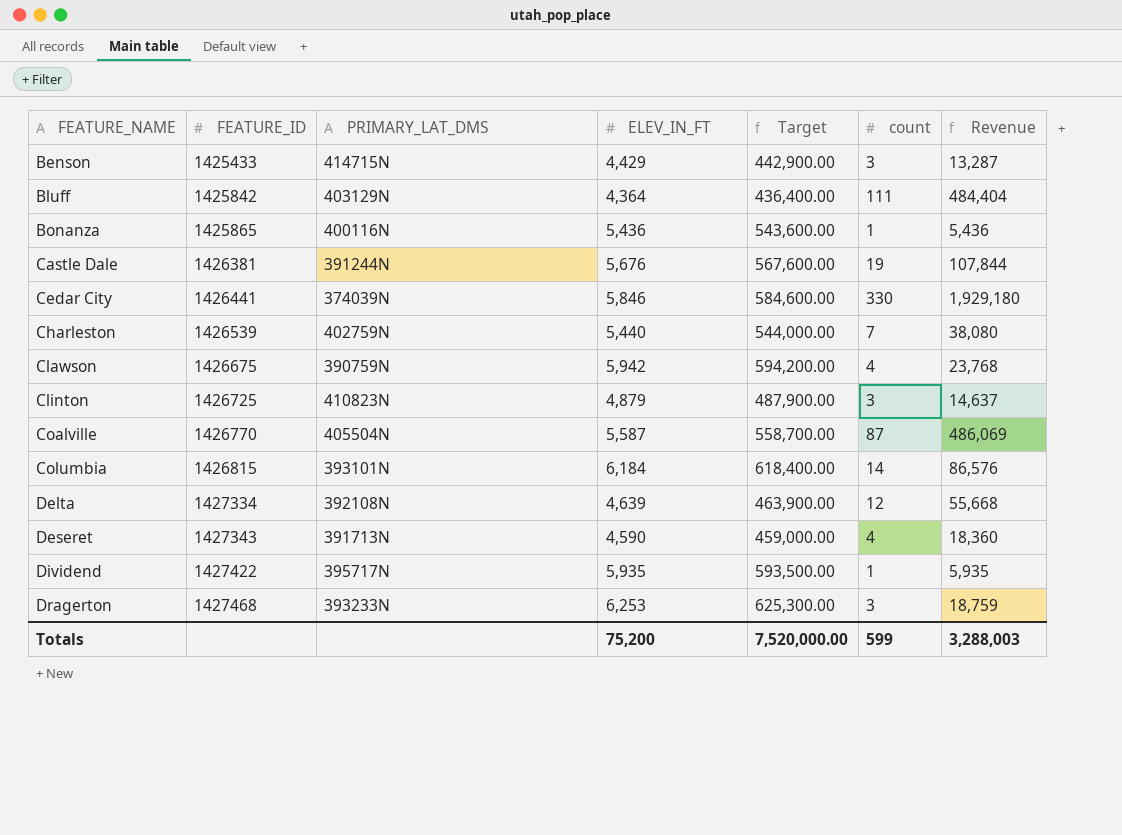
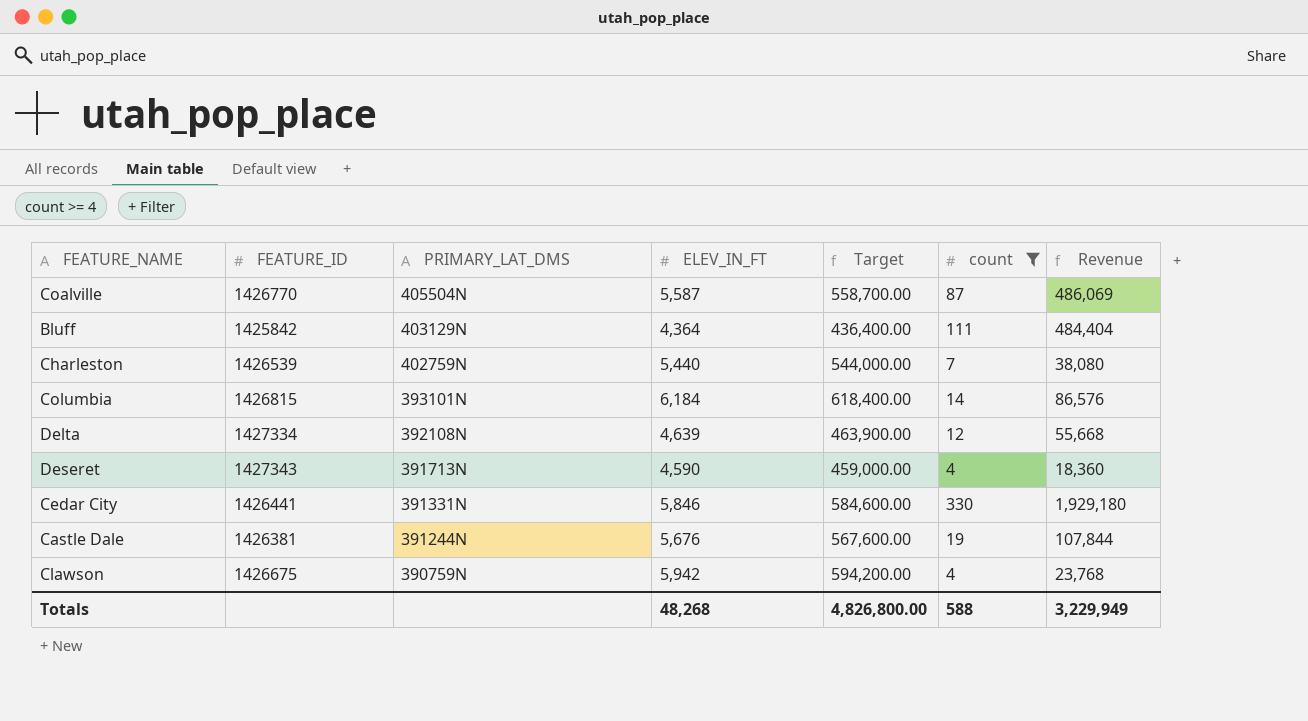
filter: none -> count >= 4
row order: FEATURE_NAME ascending -> PRIMARY_LAT_DMS descending
Cedar City | PRIMARY_LAT_DMS: 374039N -> 391331N
Totals | ELEV_IN_FT: 75,200 -> 48,268
Totals | Target: 7,520,000.00 -> 4,826,800.00
Totals | count: 599 -> 588
Totals | Revenue: 3,288,003 -> 3,229,949

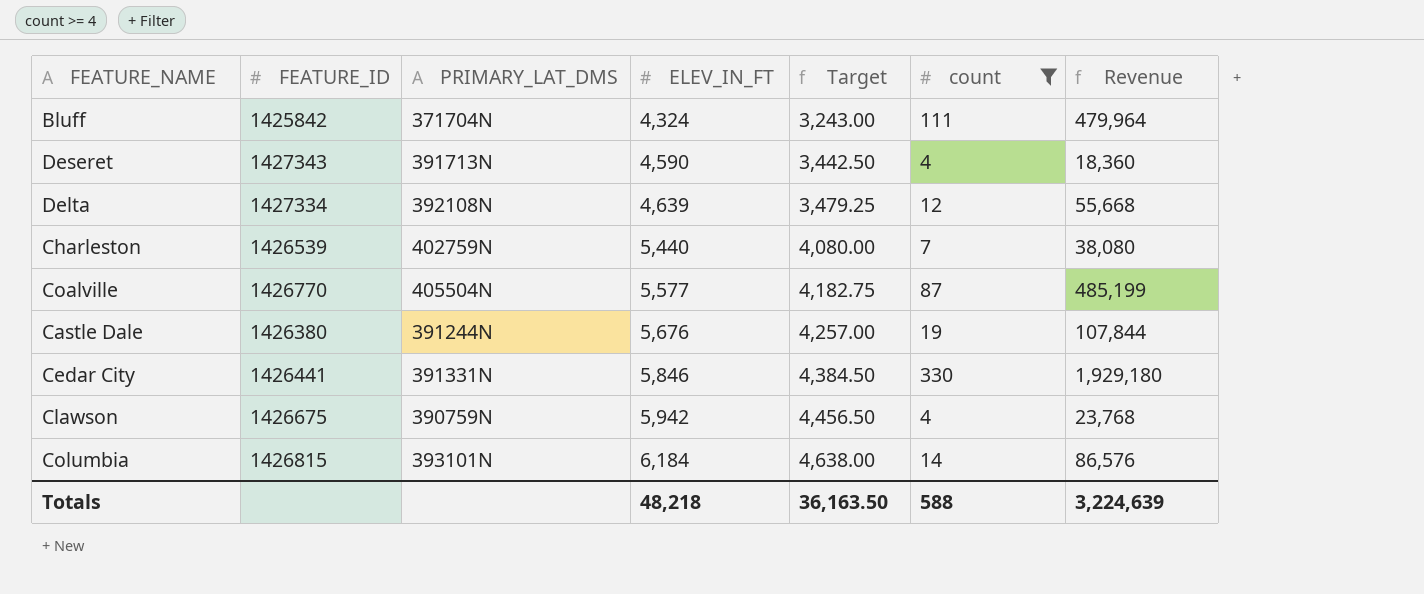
row order: PRIMARY_LAT_DMS descending -> ELEV_IN_FT ascending
column Target | formula: [ELEV_IN_FT] * 100 -> [ELEV_IN_FT] * 0.75
Bluff | PRIMARY_LAT_DMS: 403129N -> 371704N
Bluff | ELEV_IN_FT: 4,364 -> 4,324
Bluff | Revenue: 484,404 -> 479,964
Coalville | ELEV_IN_FT: 5,587 -> 5,577
Coalville | Revenue: 486,069 -> 485,199
Castle Dale | FEATURE_ID: 1426381 -> 1426380
Totals | ELEV_IN_FT: 48,268 -> 48,218
Totals | Target: 4,826,800.00 -> 36,163.50
Totals | Revenue: 3,229,949 -> 3,224,639

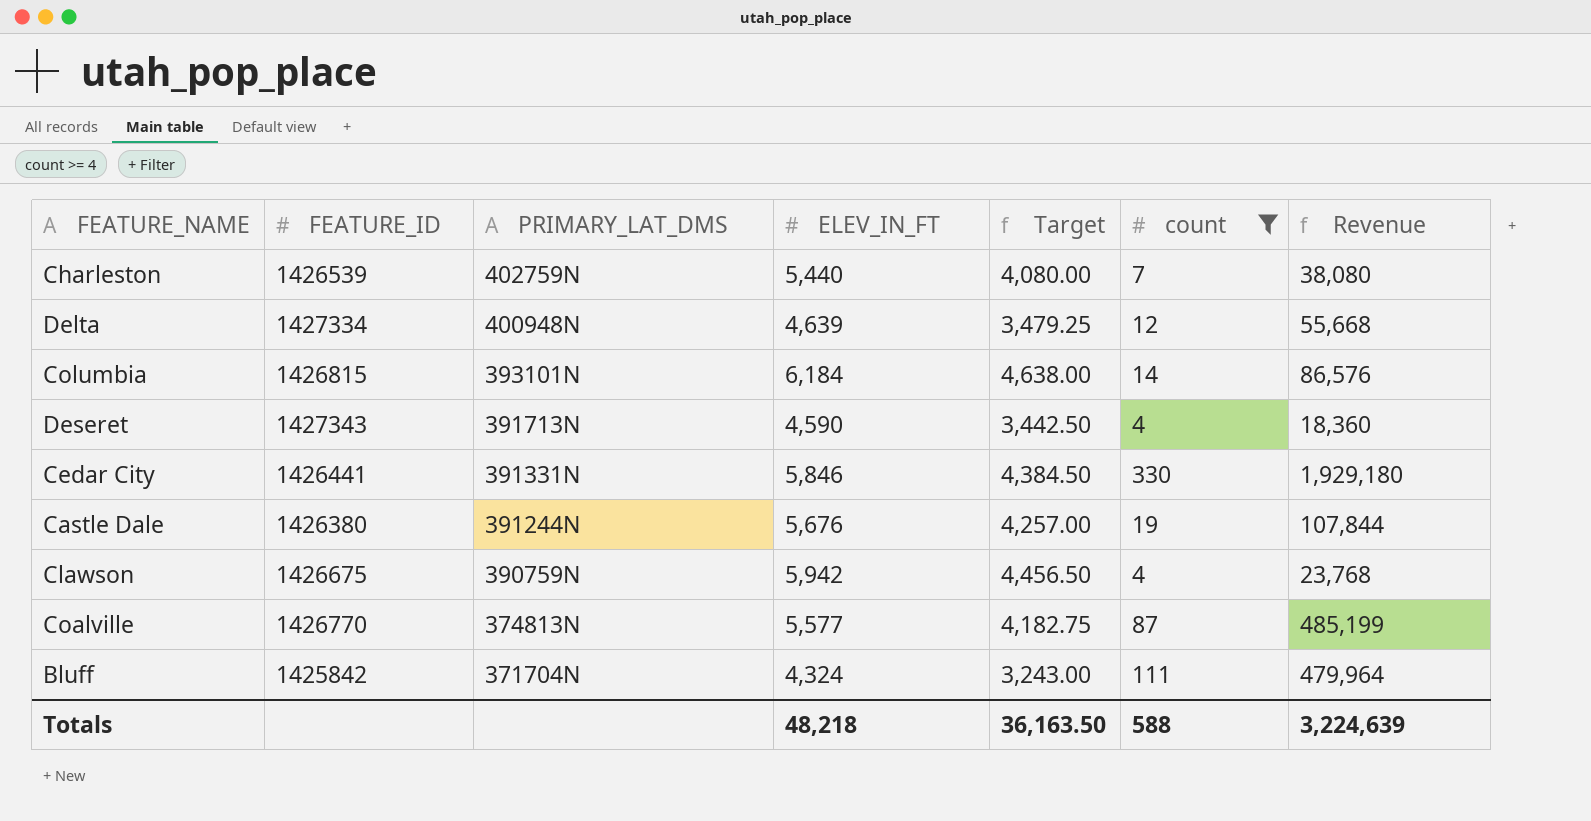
row order: ELEV_IN_FT ascending -> PRIMARY_LAT_DMS descending
Delta | PRIMARY_LAT_DMS: 392108N -> 400948N
Coalville | PRIMARY_LAT_DMS: 405504N -> 374813N

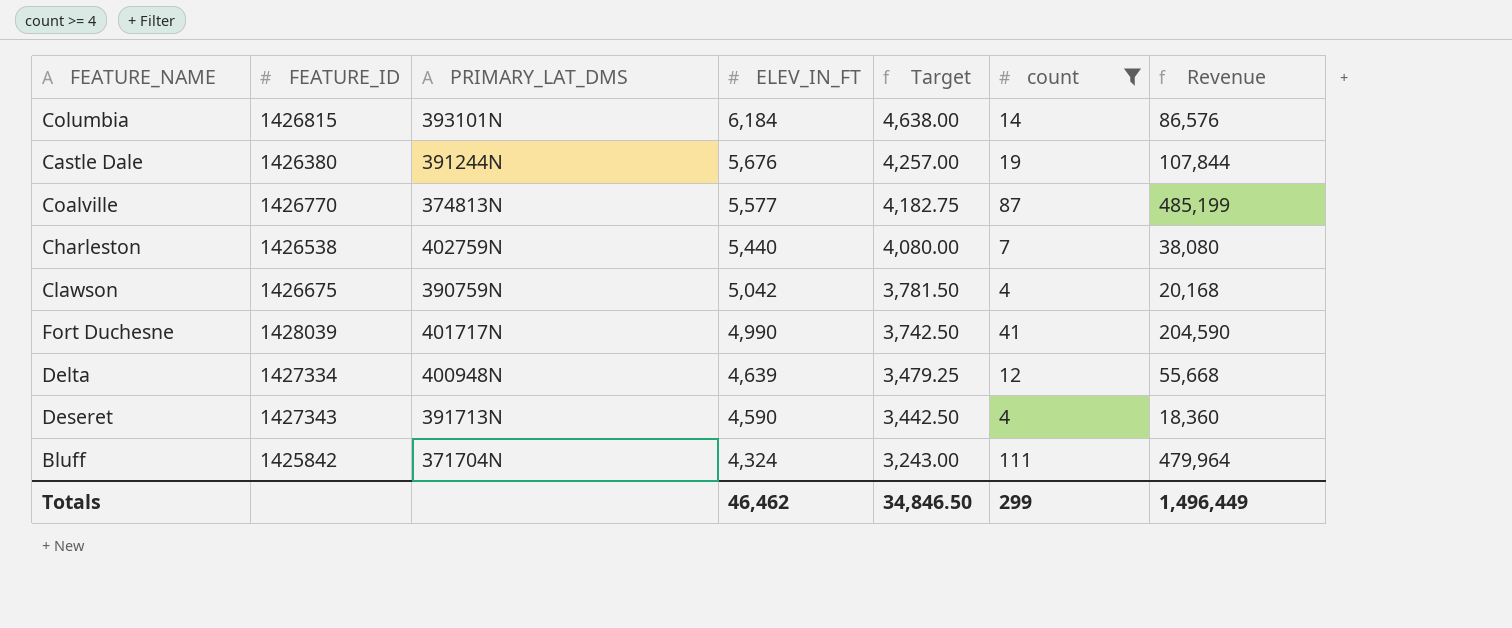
row order: PRIMARY_LAT_DMS descending -> ELEV_IN_FT descending
row Cedar City: 1426441 | 391331N | 5,846 | 4,384.50 | 330 | 1,929,180 -> none
Charleston | FEATURE_ID: 1426539 -> 1426538
Clawson | ELEV_IN_FT: 5,942 -> 5,042
Clawson | Target: 4,456.50 -> 3,781.50
Clawson | Revenue: 23,768 -> 20,168
row Fort Duchesne: none -> 1428039 | 401717N | 4,990 | 3,742.50 | 41 | 204,590
Totals | ELEV_IN_FT: 48,218 -> 46,462
Totals | Target: 36,163.50 -> 34,846.50
Totals | count: 588 -> 299
Totals | Revenue: 3,224,639 -> 1,496,449

